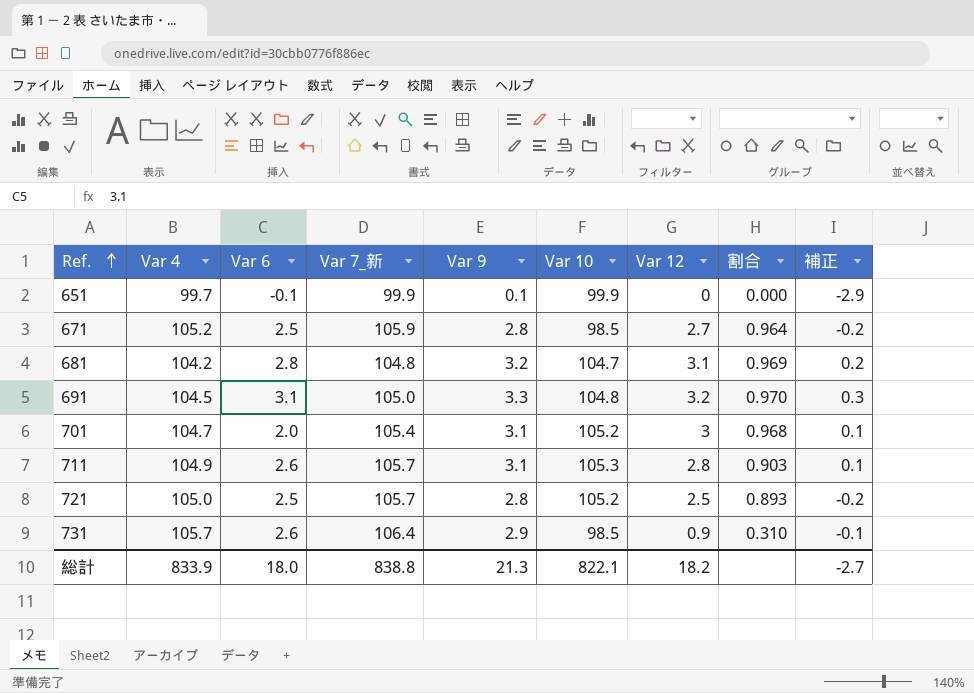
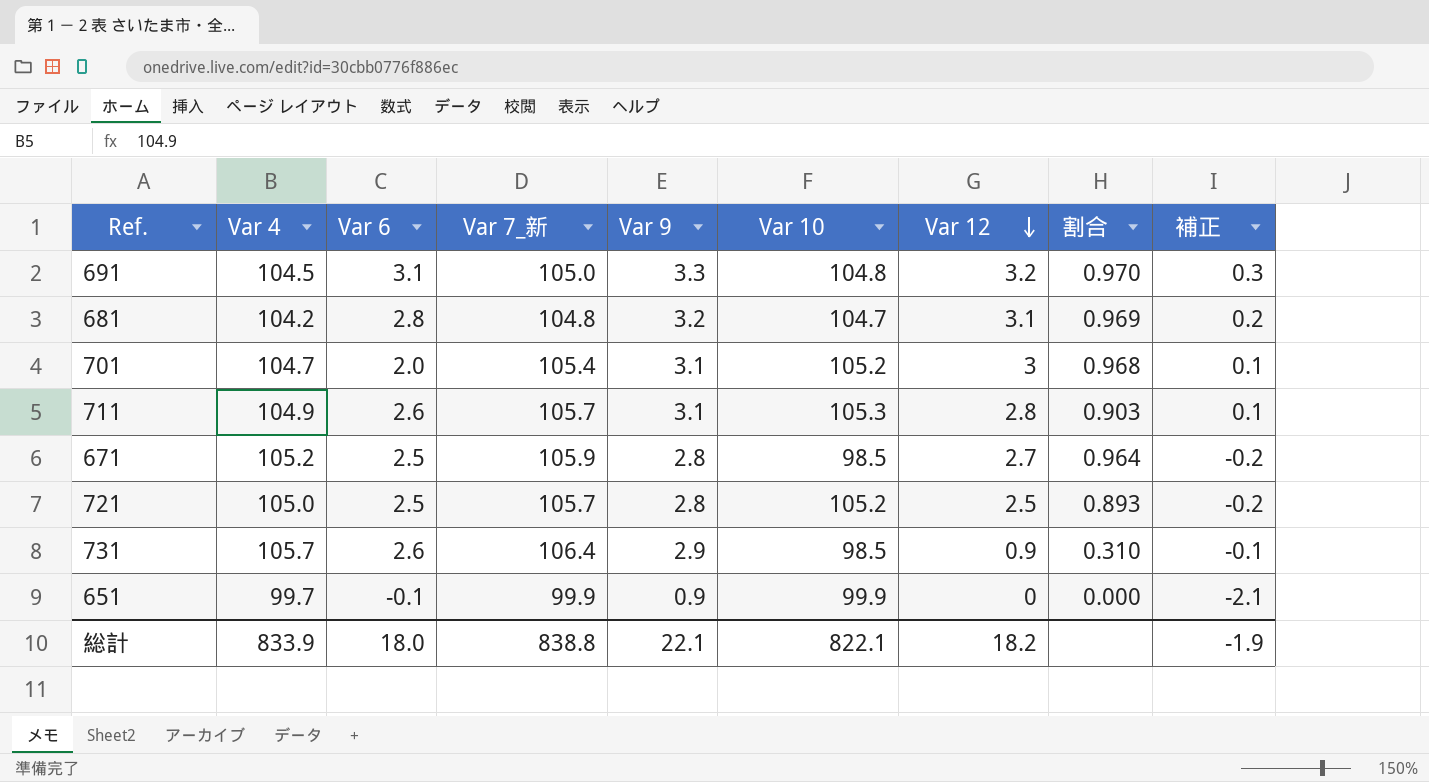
row order: Ref. ascending -> Var 12 descending
651 | Var 9: 0.1 -> 0.9
651 | 補正: -2.9 -> -2.1
総計 | Var 9: 21.3 -> 22.1
総計 | 補正: -2.7 -> -1.9

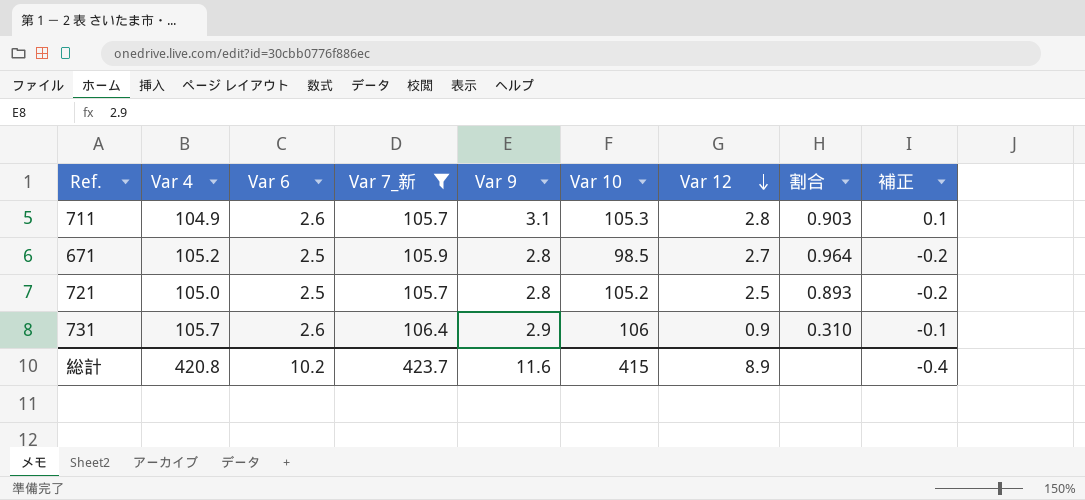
filter: none -> Var 7_新 >= 105.7
731 | Var 10: 98.5 -> 106
総計 | Var 4: 833.9 -> 420.8
総計 | Var 6: 18.0 -> 10.2
総計 | Var 7_新: 838.8 -> 423.7
総計 | Var 9: 22.1 -> 11.6
総計 | Var 10: 822.1 -> 415
総計 | Var 12: 18.2 -> 8.9
総計 | 補正: -1.9 -> -0.4

